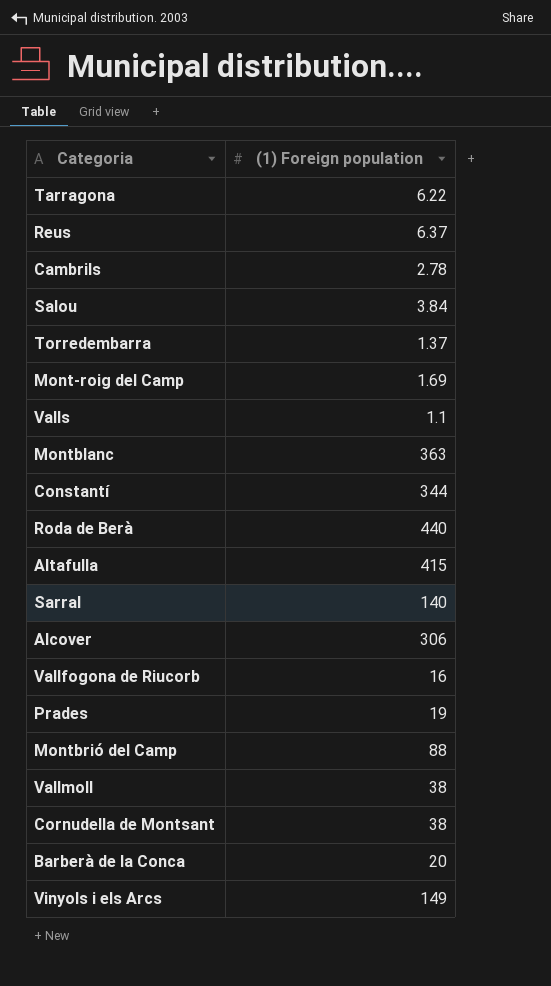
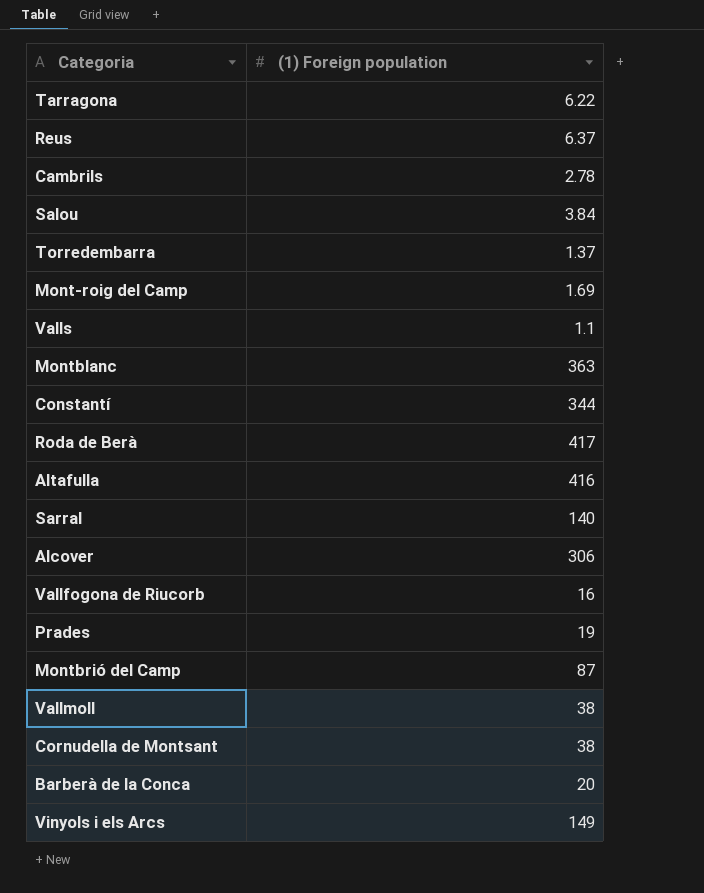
Roda de Berà | (1) Foreign population: 440 -> 417
Altafulla | (1) Foreign population: 415 -> 416
Montbrió del Camp | (1) Foreign population: 88 -> 87

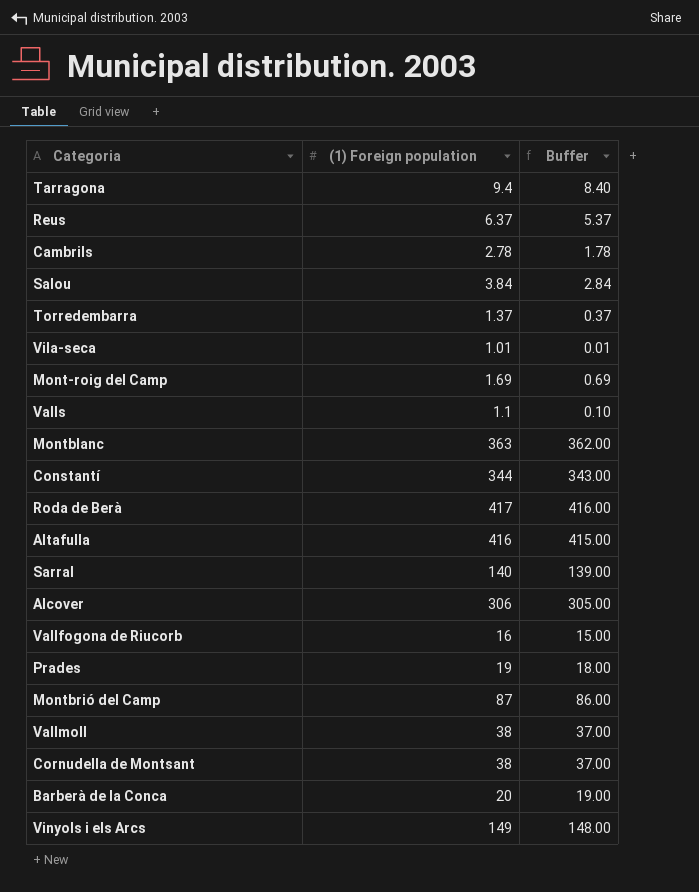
column Buffer | formula: none -> [(1) Foreign population] - 1
Tarragona | (1) Foreign population: 6.22 -> 9.4
row Vila-seca: none -> 1.01 | 0.01

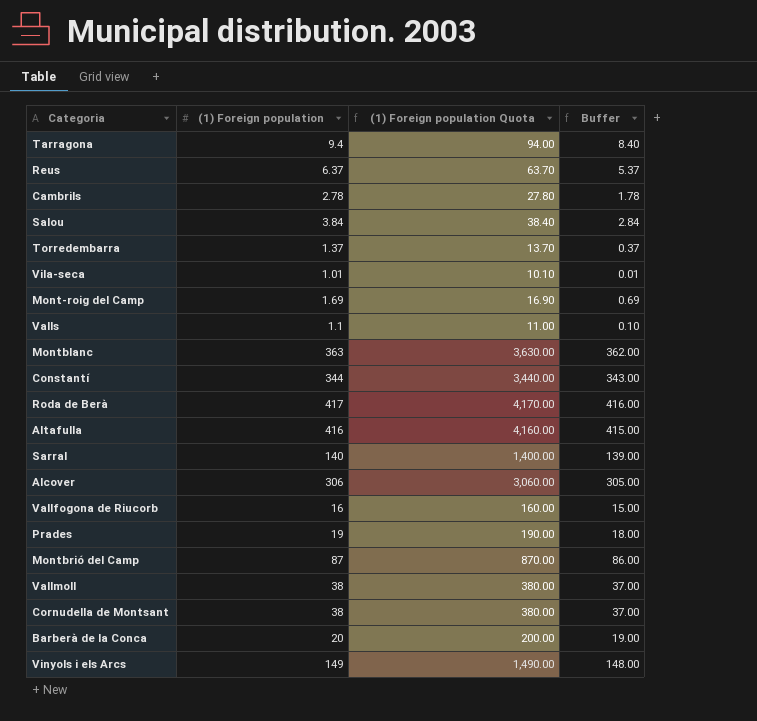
column (1) Foreign population Quota | formula: none -> [(1) Foreign population] * 10

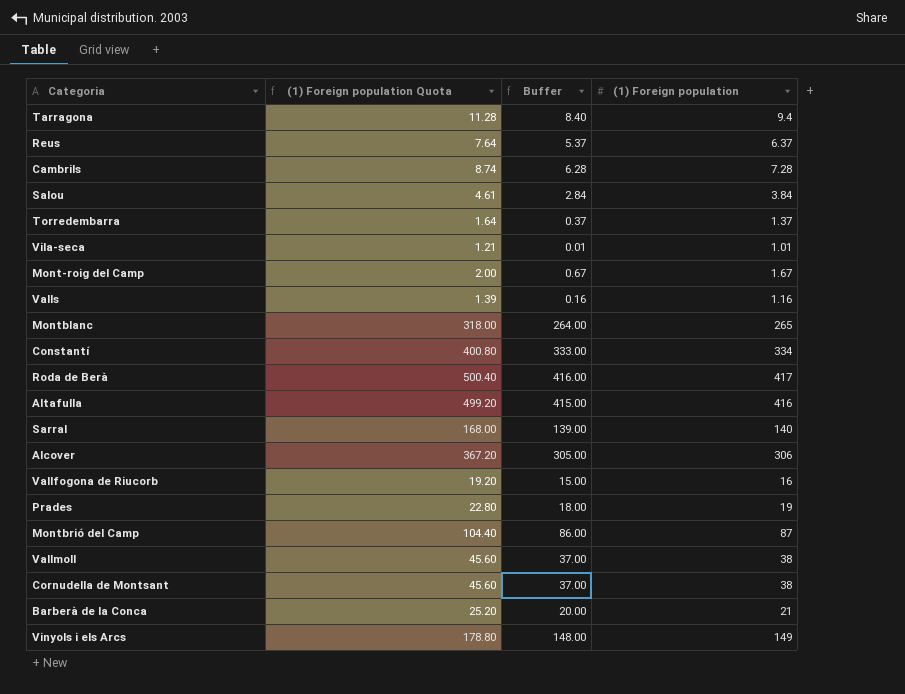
column (1) Foreign population Quota | formula: [(1) Foreign population] * 10 -> [(1) Foreign population] * 1.2
column (1) Foreign population | position: 2 -> 4
Cambrils | Buffer: 1.78 -> 6.28
Cambrils | (1) Foreign population: 2.78 -> 7.28
Mont-roig del Camp | Buffer: 0.69 -> 0.67
Mont-roig del Camp | (1) Foreign population: 1.69 -> 1.67
Valls | Buffer: 0.10 -> 0.16
Valls | (1) Foreign population: 1.1 -> 1.16
Montblanc | Buffer: 362.00 -> 264.00
Montblanc | (1) Foreign population: 363 -> 265
Constantí | Buffer: 343.00 -> 333.00
Constantí | (1) Foreign population: 344 -> 334
Barberà de la Conca | Buffer: 19.00 -> 20.00
Barberà de la Conca | (1) Foreign population: 20 -> 21

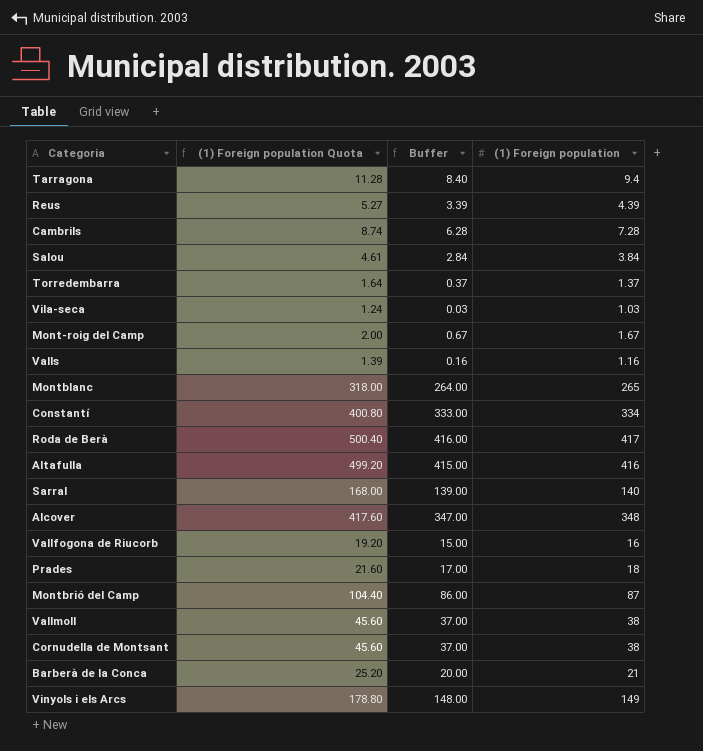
Reus | (1) Foreign population Quota: 7.64 -> 5.27
Reus | Buffer: 5.37 -> 3.39
Reus | (1) Foreign population: 6.37 -> 4.39
Vila-seca | (1) Foreign population Quota: 1.21 -> 1.24
Vila-seca | Buffer: 0.01 -> 0.03
Vila-seca | (1) Foreign population: 1.01 -> 1.03
Alcover | (1) Foreign population Quota: 367.20 -> 417.60
Alcover | Buffer: 305.00 -> 347.00
Alcover | (1) Foreign population: 306 -> 348
Prades | (1) Foreign population Quota: 22.80 -> 21.60
Prades | Buffer: 18.00 -> 17.00
Prades | (1) Foreign population: 19 -> 18

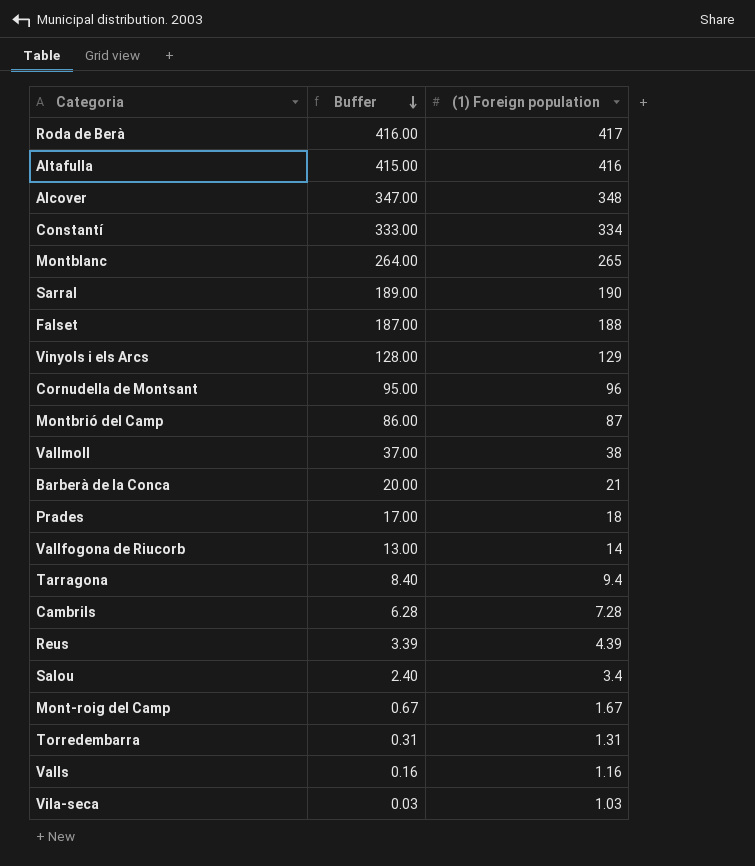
row order: none -> Buffer descending
column (1) Foreign population Quota | formula: [(1) Foreign population] * 1.2 -> none
Sarral | Buffer: 139.00 -> 189.00
Sarral | (1) Foreign population: 140 -> 190
row Falset: none -> 187.00 | 188
Vinyols i els Arcs | Buffer: 148.00 -> 128.00
Vinyols i els Arcs | (1) Foreign population: 149 -> 129
Cornudella de Montsant | Buffer: 37.00 -> 95.00
Cornudella de Montsant | (1) Foreign population: 38 -> 96
Vallfogona de Riucorb | Buffer: 15.00 -> 13.00
Vallfogona de Riucorb | (1) Foreign population: 16 -> 14
Salou | Buffer: 2.84 -> 2.40
Salou | (1) Foreign population: 3.84 -> 3.4
Torredembarra | Buffer: 0.37 -> 0.31
Torredembarra | (1) Foreign population: 1.37 -> 1.31

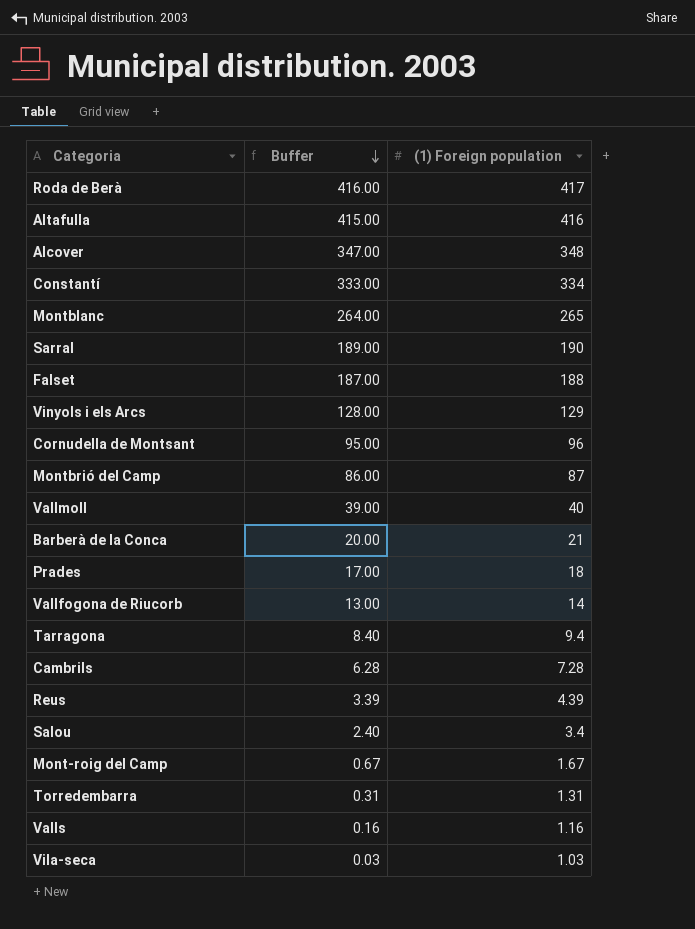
Vallmoll | Buffer: 37.00 -> 39.00
Vallmoll | (1) Foreign population: 38 -> 40

